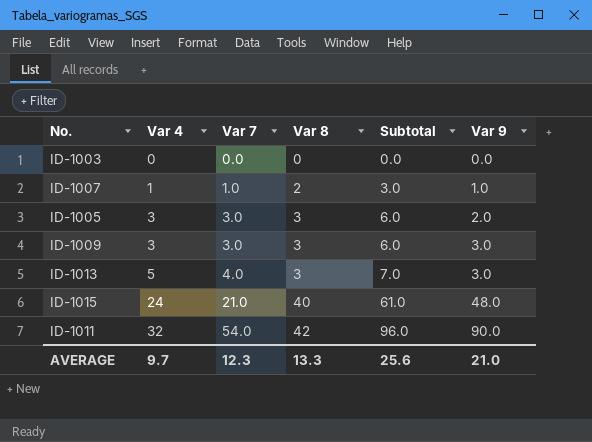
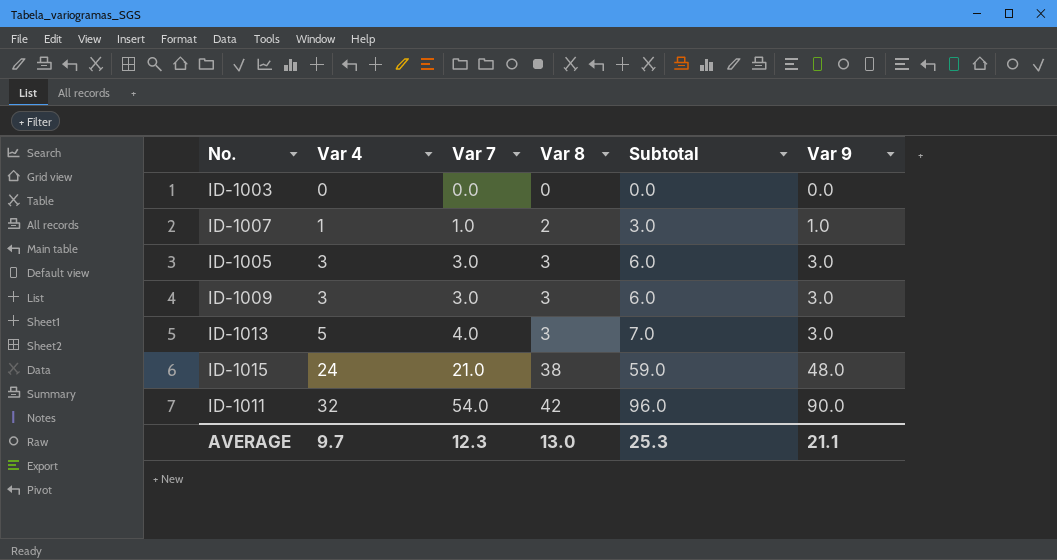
ID-1005 | Var 9: 2.0 -> 3.0
ID-1015 | Var 8: 40 -> 38
ID-1015 | Subtotal: 61.0 -> 59.0
AVERAGE | Var 8: 13.3 -> 13.0
AVERAGE | Subtotal: 25.6 -> 25.3
AVERAGE | Var 9: 21.0 -> 21.1

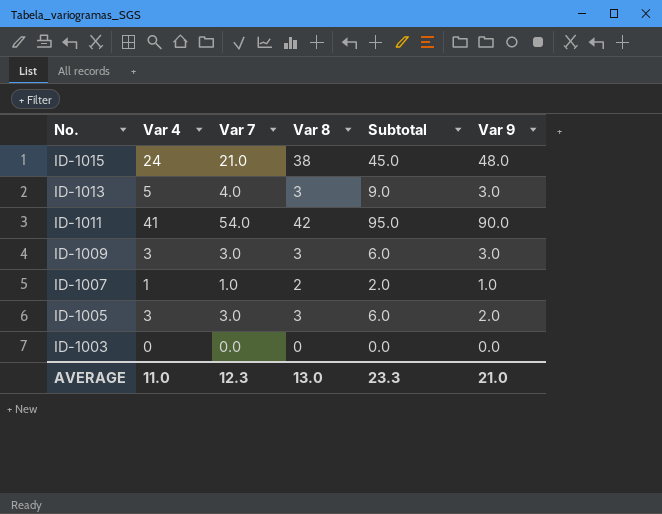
row order: Var 4 ascending -> No. descending
column Subtotal | formula: [Var 7] + [Var 8] -> [Var 4] + [Var 7]
ID-1011 | Var 4: 32 -> 41
ID-1005 | Var 9: 3.0 -> 2.0
AVERAGE | Var 4: 9.7 -> 11.0
AVERAGE | Subtotal: 25.3 -> 23.3
AVERAGE | Var 9: 21.1 -> 21.0

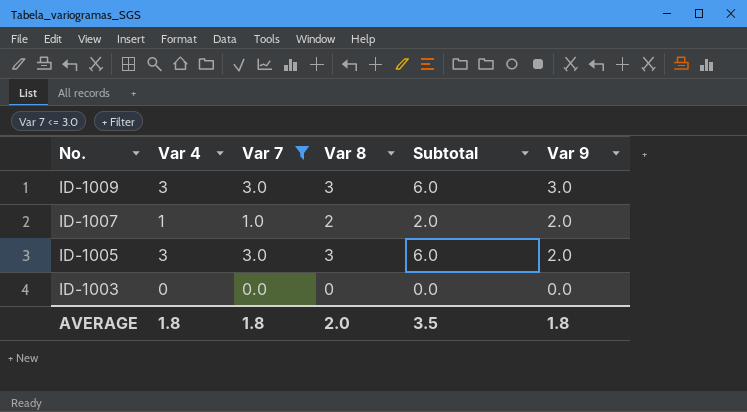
filter: none -> Var 7 <= 3.0
ID-1007 | Var 9: 1.0 -> 2.0
AVERAGE | Var 4: 11.0 -> 1.8
AVERAGE | Var 7: 12.3 -> 1.8
AVERAGE | Var 8: 13.0 -> 2.0
AVERAGE | Subtotal: 23.3 -> 3.5
AVERAGE | Var 9: 21.0 -> 1.8

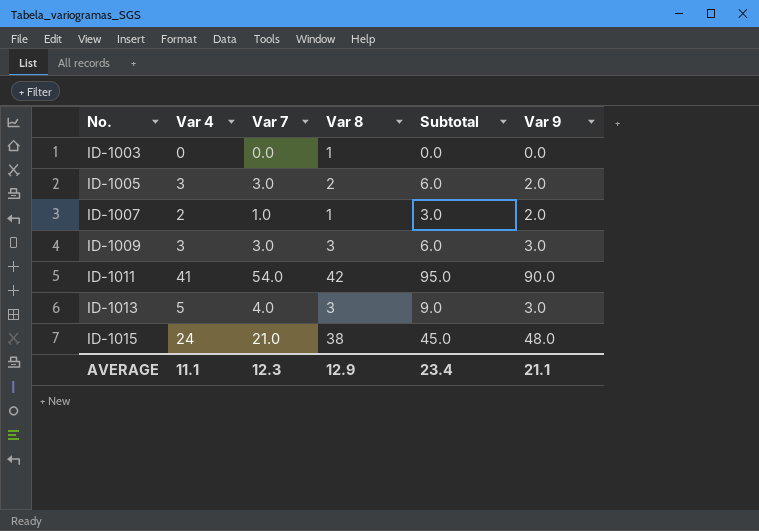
filter: Var 7 <= 3.0 -> none
row order: No. descending -> No. ascending
ID-1003 | Var 8: 0 -> 1
ID-1005 | Var 8: 3 -> 2
ID-1007 | Var 4: 1 -> 2
ID-1007 | Var 8: 2 -> 1
ID-1007 | Subtotal: 2.0 -> 3.0
AVERAGE | Var 4: 1.8 -> 11.1
AVERAGE | Var 7: 1.8 -> 12.3
AVERAGE | Var 8: 2.0 -> 12.9
AVERAGE | Subtotal: 3.5 -> 23.4
AVERAGE | Var 9: 1.8 -> 21.1

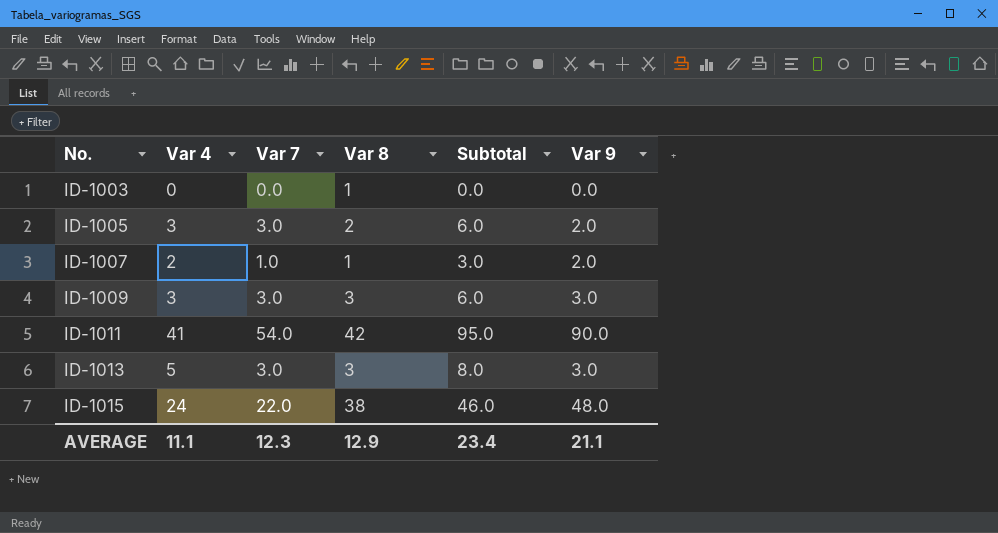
ID-1013 | Var 7: 4.0 -> 3.0
ID-1013 | Subtotal: 9.0 -> 8.0
ID-1015 | Var 7: 21.0 -> 22.0
ID-1015 | Subtotal: 45.0 -> 46.0

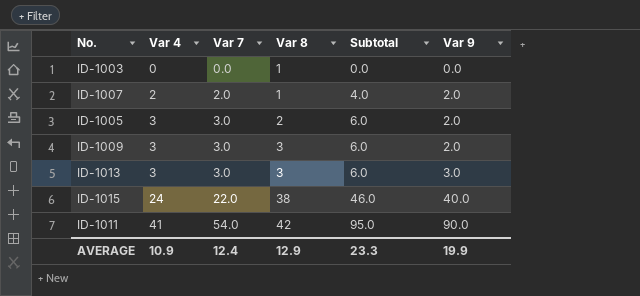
row order: No. ascending -> Var 4 ascending
ID-1007 | Var 7: 1.0 -> 2.0
ID-1007 | Subtotal: 3.0 -> 4.0
ID-1009 | Var 9: 3.0 -> 2.0
ID-1013 | Var 4: 5 -> 3
ID-1013 | Subtotal: 8.0 -> 6.0
ID-1015 | Var 9: 48.0 -> 40.0
AVERAGE | Var 4: 11.1 -> 10.9
AVERAGE | Var 7: 12.3 -> 12.4
AVERAGE | Subtotal: 23.4 -> 23.3
AVERAGE | Var 9: 21.1 -> 19.9

